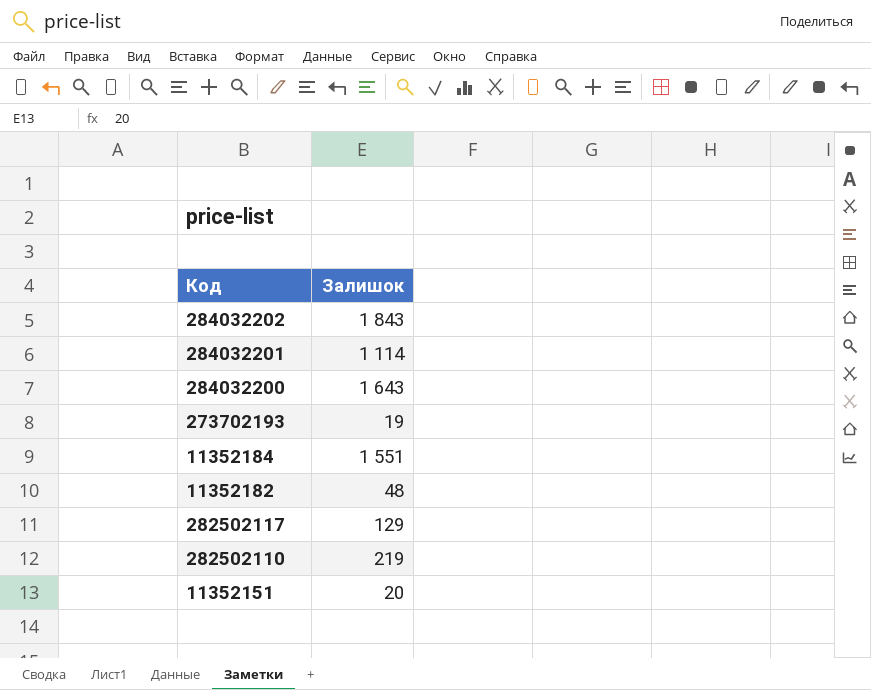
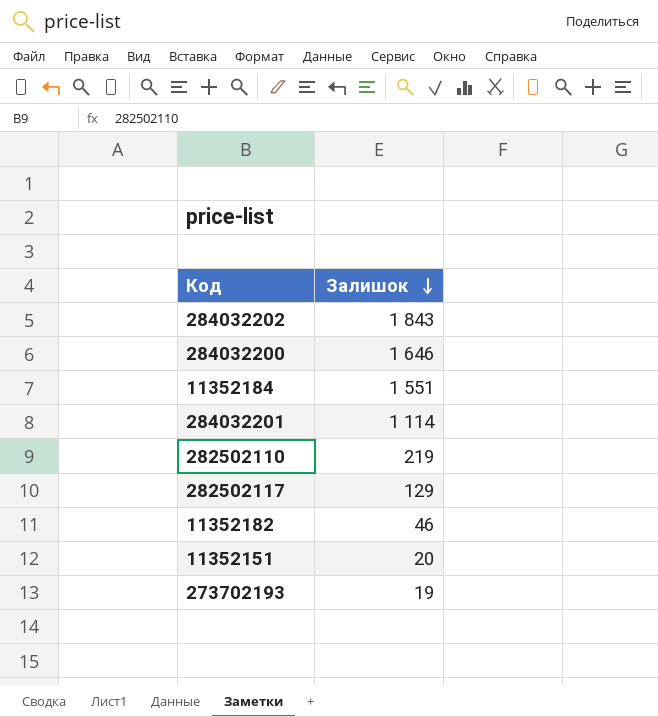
row order: none -> Залишок descending
284032200 | Залишок: 1 643 -> 1 646
11352182 | Залишок: 48 -> 46

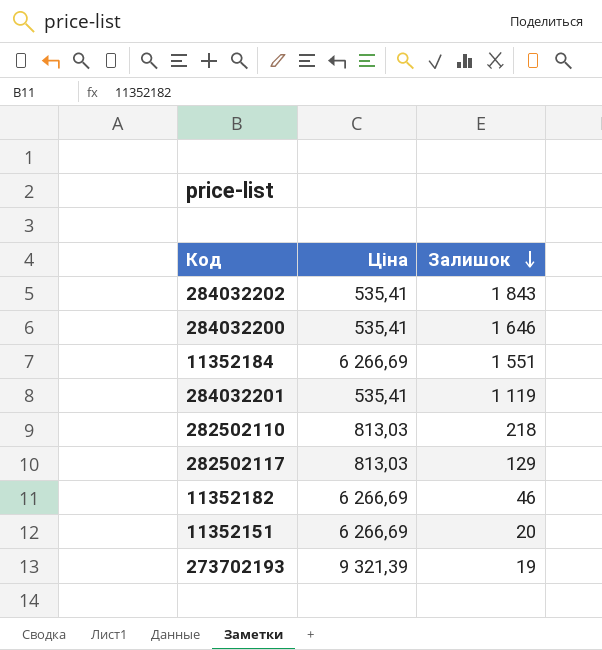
column Ціна | position: none -> 2
284032201 | Залишок: 1 114 -> 1 119
282502110 | Залишок: 219 -> 218

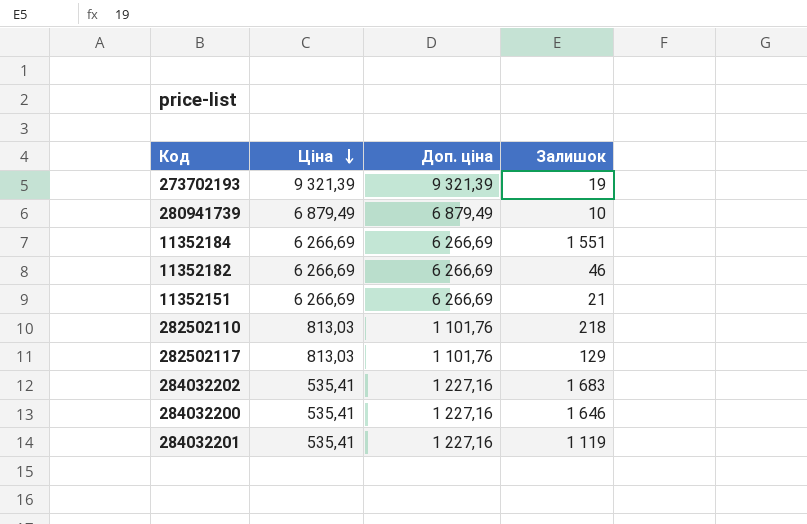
row order: Залишок descending -> Ціна descending
column Доп. ціна | position: none -> 3
row 280941739: none -> 6 879,49 | 6 879,49 | 10
11352151 | Залишок: 20 -> 21
284032202 | Залишок: 1 843 -> 1 683

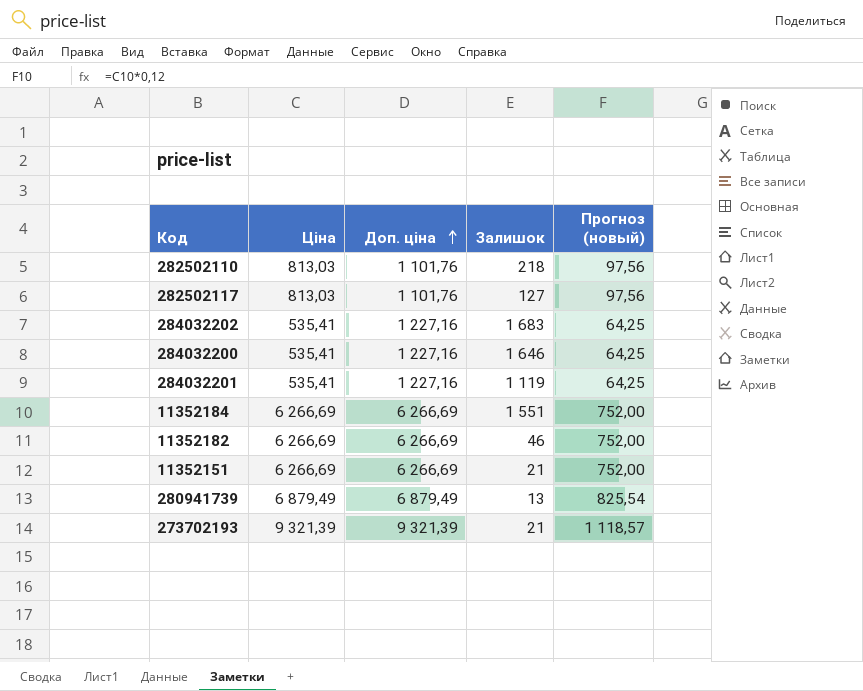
row order: Ціна descending -> Доп. ціна ascending
column Прогноз (новый) | formula: none -> [Ціна] * 0,12
282502117 | Залишок: 129 -> 127
280941739 | Залишок: 10 -> 13
273702193 | Залишок: 19 -> 21

